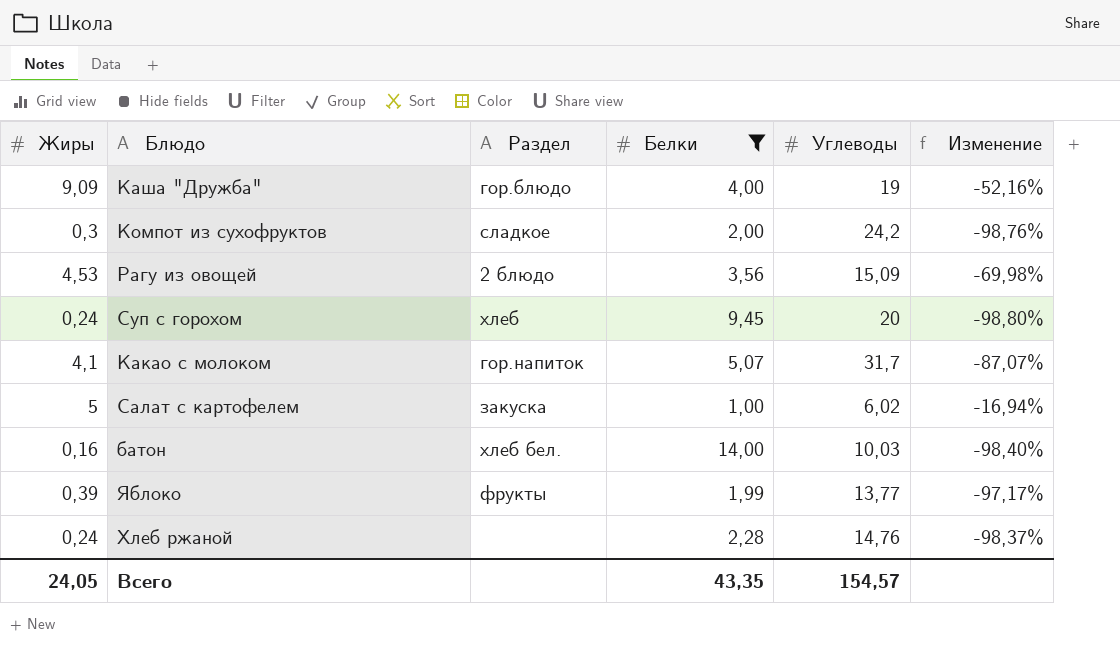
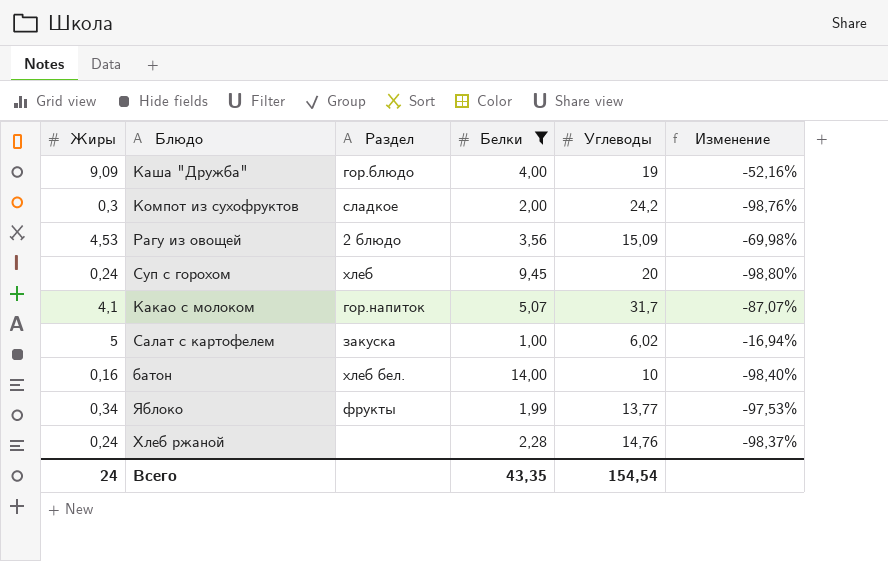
батон | Углеводы: 10,03 -> 10
Яблоко | Жиры: 0,39 -> 0,34
Яблоко | Изменение: -97,17% -> -97,53%
Всего | Жиры: 24,05 -> 24
Всего | Углеводы: 154,57 -> 154,54

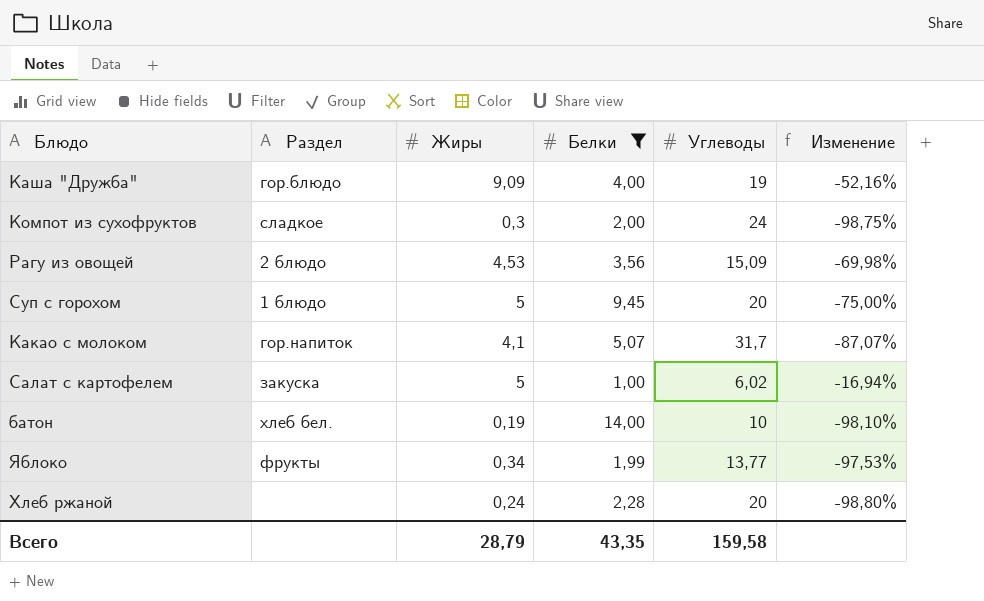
column Жиры | position: 1 -> 3
Компот из сухофруктов | Углеводы: 24,2 -> 24
Компот из сухофруктов | Изменение: -98,76% -> -98,75%
Суп с горохом | Раздел: хлеб -> 1 блюдо
Суп с горохом | Жиры: 0,24 -> 5
Суп с горохом | Изменение: -98,80% -> -75,00%
батон | Жиры: 0,16 -> 0,19
батон | Изменение: -98,40% -> -98,10%
Хлеб ржаной | Углеводы: 14,76 -> 20
Хлеб ржаной | Изменение: -98,37% -> -98,80%
Всего | Жиры: 24 -> 28,79
Всего | Углеводы: 154,54 -> 159,58

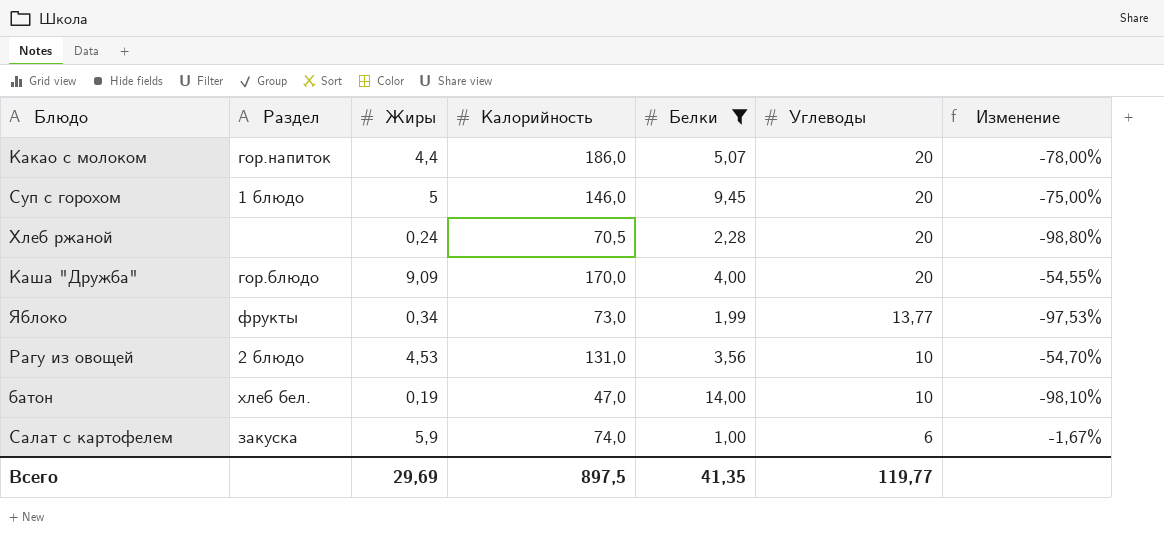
row order: none -> Углеводы descending
column Калорийность | position: none -> 4
row Компот из сухофруктов: сладкое | 0,3 | 2,00 | 24 | -98,75% -> none
Какао с молоком | Жиры: 4,1 -> 4,4
Какао с молоком | Углеводы: 31,7 -> 20
Какао с молоком | Изменение: -87,07% -> -78,00%
Каша "Дружба" | Углеводы: 19 -> 20
Каша "Дружба" | Изменение: -52,16% -> -54,55%
Рагу из овощей | Углеводы: 15,09 -> 10
Рагу из овощей | Изменение: -69,98% -> -54,70%
Салат с картофелем | Жиры: 5 -> 5,9
Салат с картофелем | Углеводы: 6,02 -> 6
Салат с картофелем | Изменение: -16,94% -> -1,67%
Всего | Жиры: 28,79 -> 29,69
Всего | Белки: 43,35 -> 41,35
Всего | Углеводы: 159,58 -> 119,77

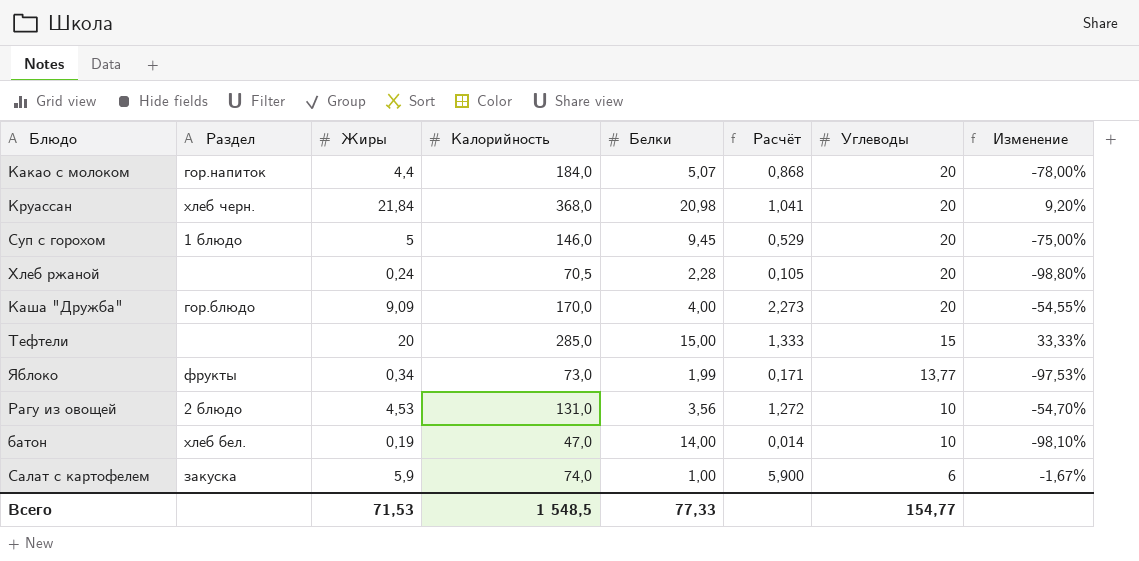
filter: Белки <= 14,00 -> none
column Расчёт | formula: none -> [Жиры] / [Белки]
Какао с молоком | Калорийность: 186,0 -> 184,0
Всего | Жиры: 29,69 -> 71,53
Всего | Калорийность: 897,5 -> 1 548,5
Всего | Белки: 41,35 -> 77,33
Всего | Углеводы: 119,77 -> 154,77

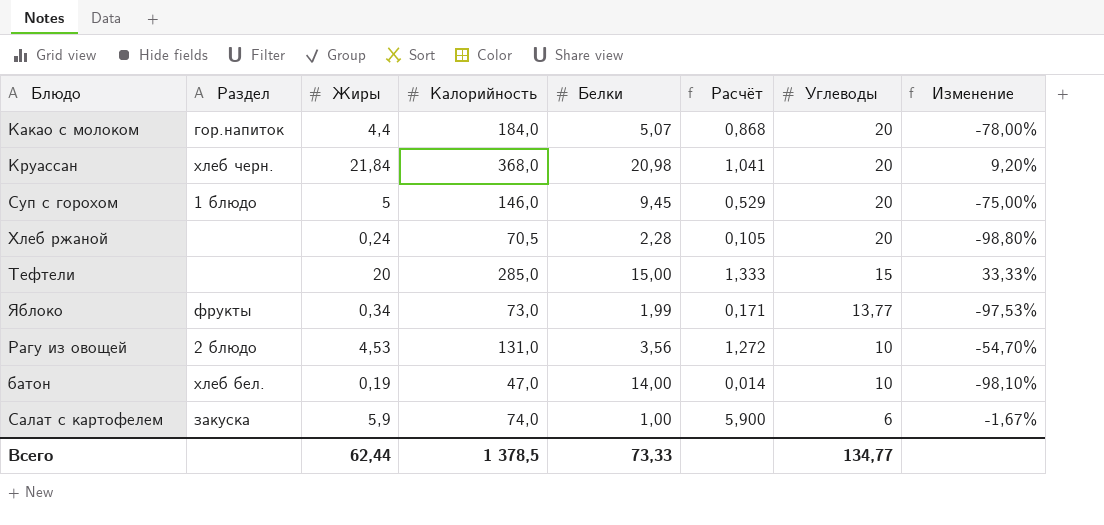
row Каша "Дружба": гор.блюдо | 9,09 | 170,0 | 4,00 | 2,273 | 20 | -54,55% -> none
Всего | Жиры: 71,53 -> 62,44
Всего | Калорийность: 1 548,5 -> 1 378,5
Всего | Белки: 77,33 -> 73,33
Всего | Углеводы: 154,77 -> 134,77

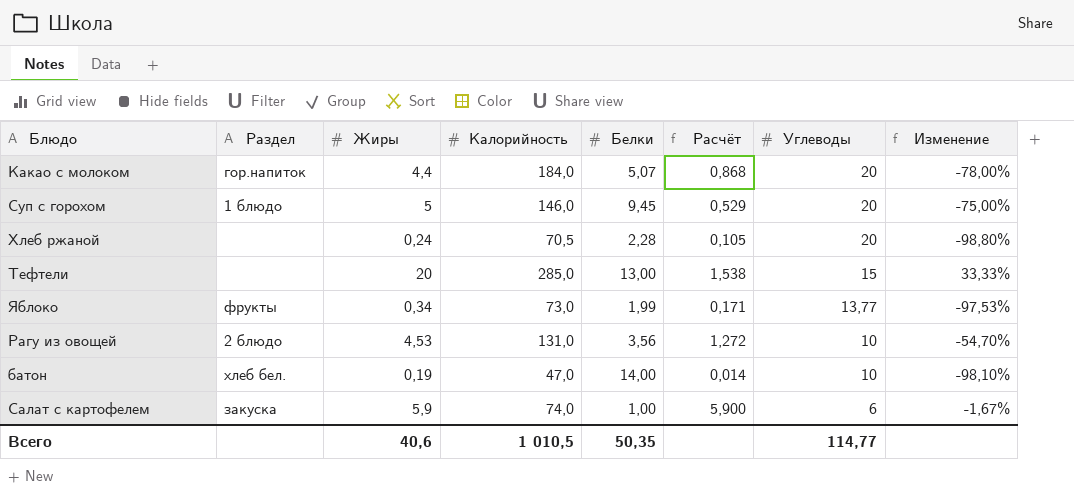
row Круассан: хлеб черн. | 21,84 | 368,0 | 20,98 | 1,041 | 20 | 9,20% -> none
Тефтели | Белки: 15,00 -> 13,00
Тефтели | Расчёт: 1,333 -> 1,538
Всего | Жиры: 62,44 -> 40,6
Всего | Калорийность: 1 378,5 -> 1 010,5
Всего | Белки: 73,33 -> 50,35
Всего | Углеводы: 134,77 -> 114,77

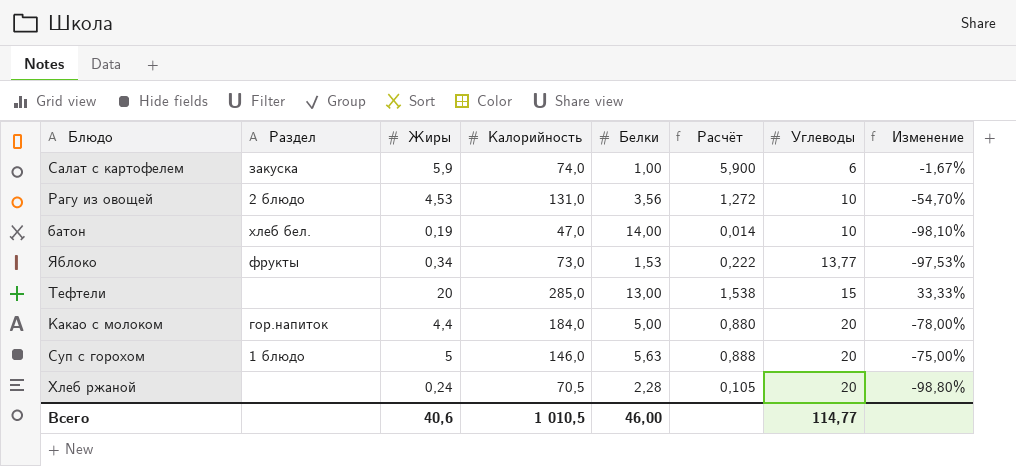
row order: Углеводы descending -> Углеводы ascending
Яблоко | Белки: 1,99 -> 1,53
Яблоко | Расчёт: 0,171 -> 0,222
Какао с молоком | Белки: 5,07 -> 5,00
Какао с молоком | Расчёт: 0,868 -> 0,880
Суп с горохом | Белки: 9,45 -> 5,63
Суп с горохом | Расчёт: 0,529 -> 0,888
Всего | Белки: 50,35 -> 46,00

